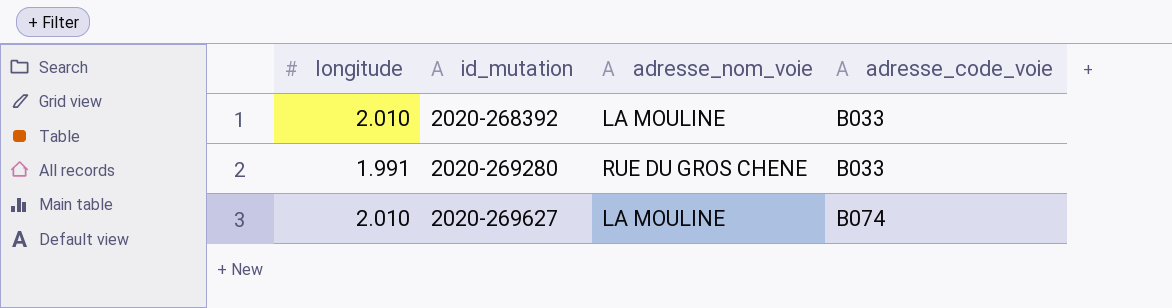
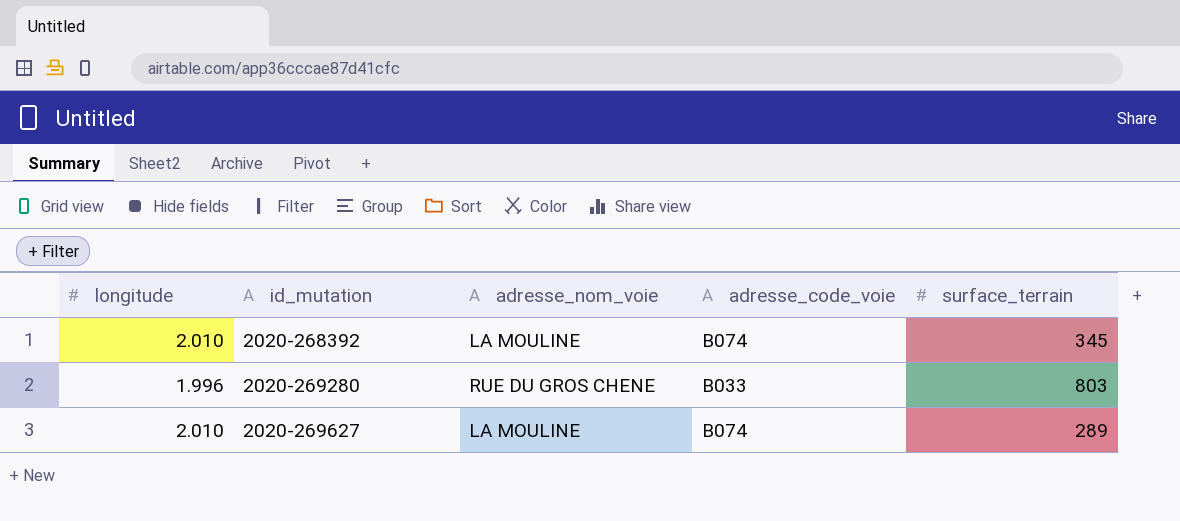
column surface_terrain | position: none -> 5
2020-268392 | adresse_code_voie: B033 -> B074
2020-269280 | longitude: 1.991 -> 1.996

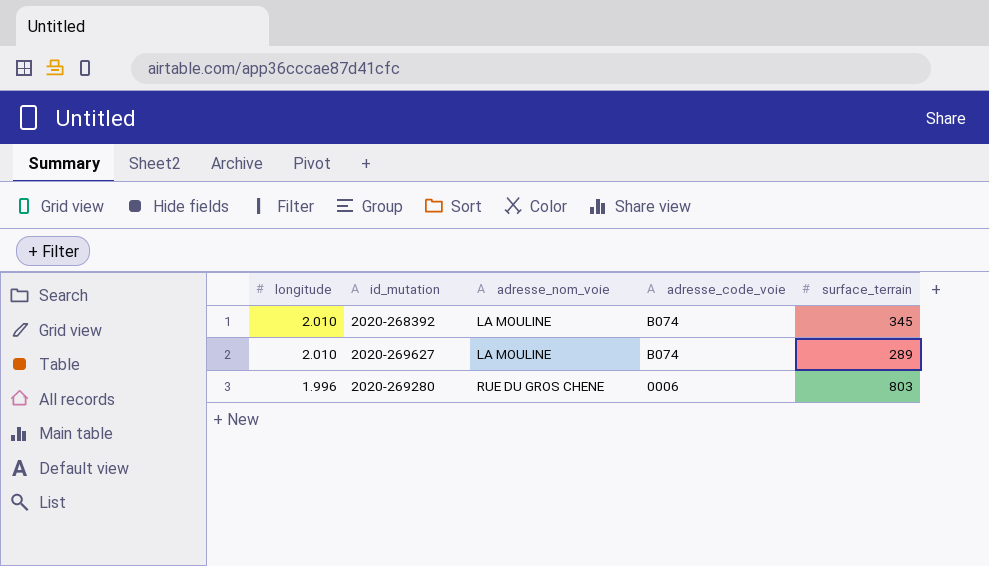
row order: id_mutation ascending -> longitude descending
2020-269280 | adresse_code_voie: B033 -> 0006

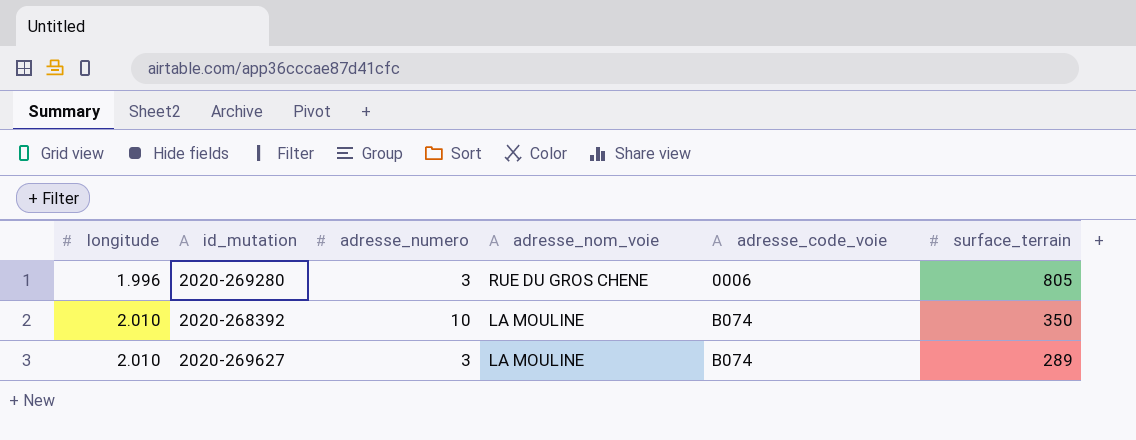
row order: longitude descending -> longitude ascending
column adresse_numero | position: none -> 3
2020-269280 | surface_terrain: 803 -> 805
2020-268392 | surface_terrain: 345 -> 350

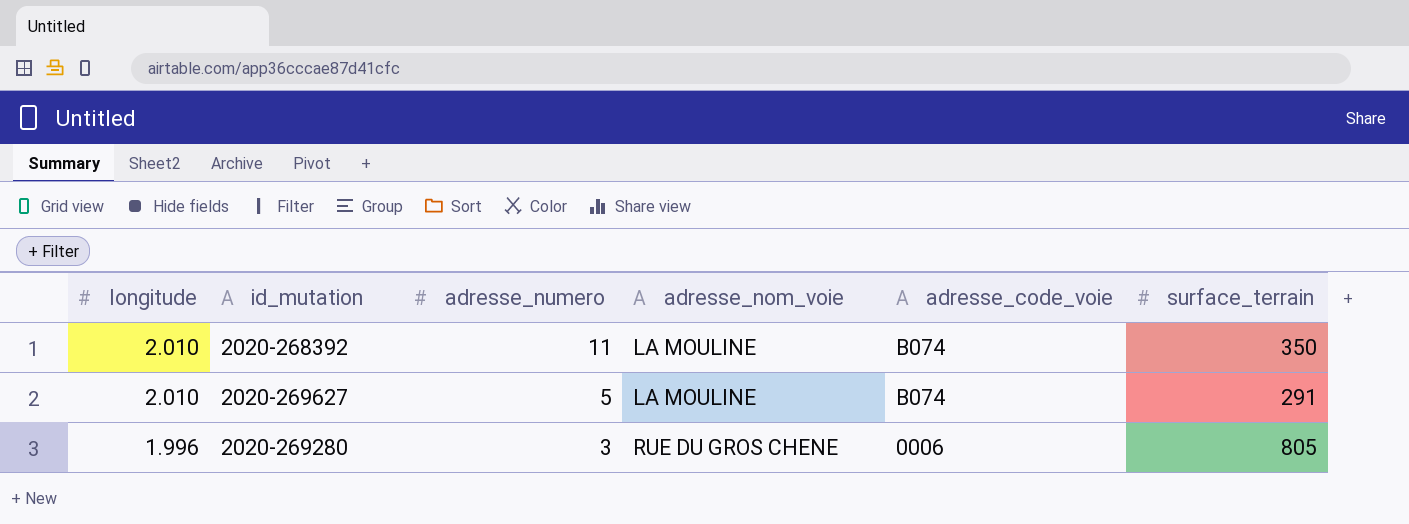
row order: longitude ascending -> longitude descending
2020-268392 | adresse_numero: 10 -> 11
2020-269627 | adresse_numero: 3 -> 5
2020-269627 | surface_terrain: 289 -> 291

